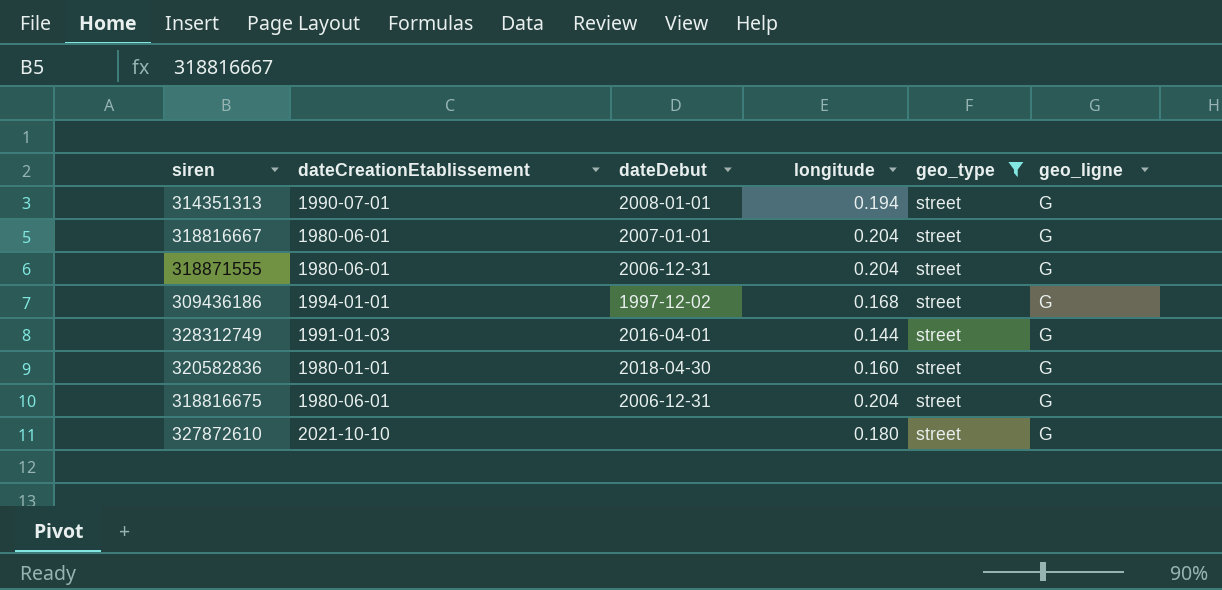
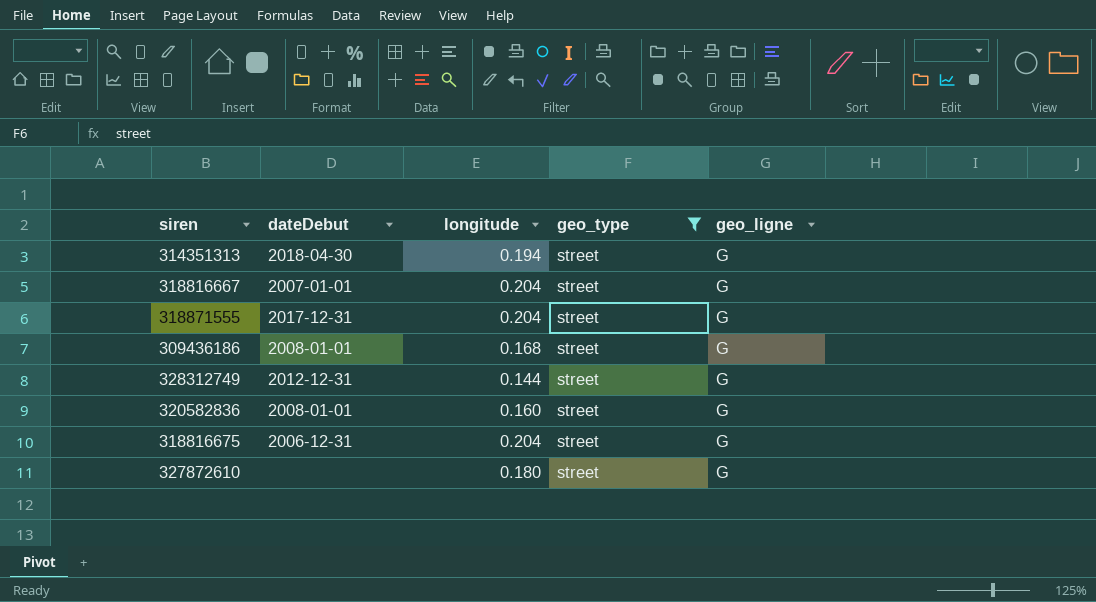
column dateCreationEtablissement | position: 2 -> none
314351313 | dateDebut: 2008-01-01 -> 2018-04-30
318871555 | dateDebut: 2006-12-31 -> 2017-12-31
309436186 | dateDebut: 1997-12-02 -> 2008-01-01
328312749 | dateDebut: 2016-04-01 -> 2012-12-31
320582836 | dateDebut: 2018-04-30 -> 2008-01-01

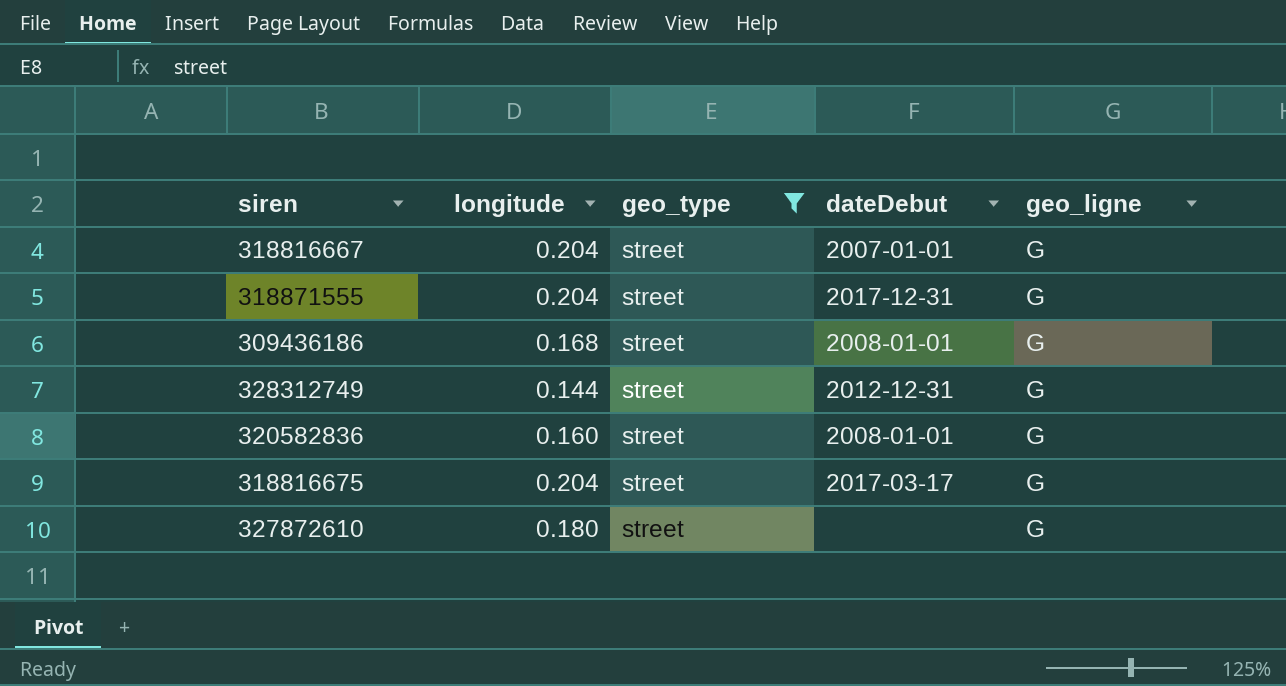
column dateDebut | position: 2 -> 4
row 314351313: 2018-04-30 | 0.194 | street | G -> none
318816675 | dateDebut: 2006-12-31 -> 2017-03-17

